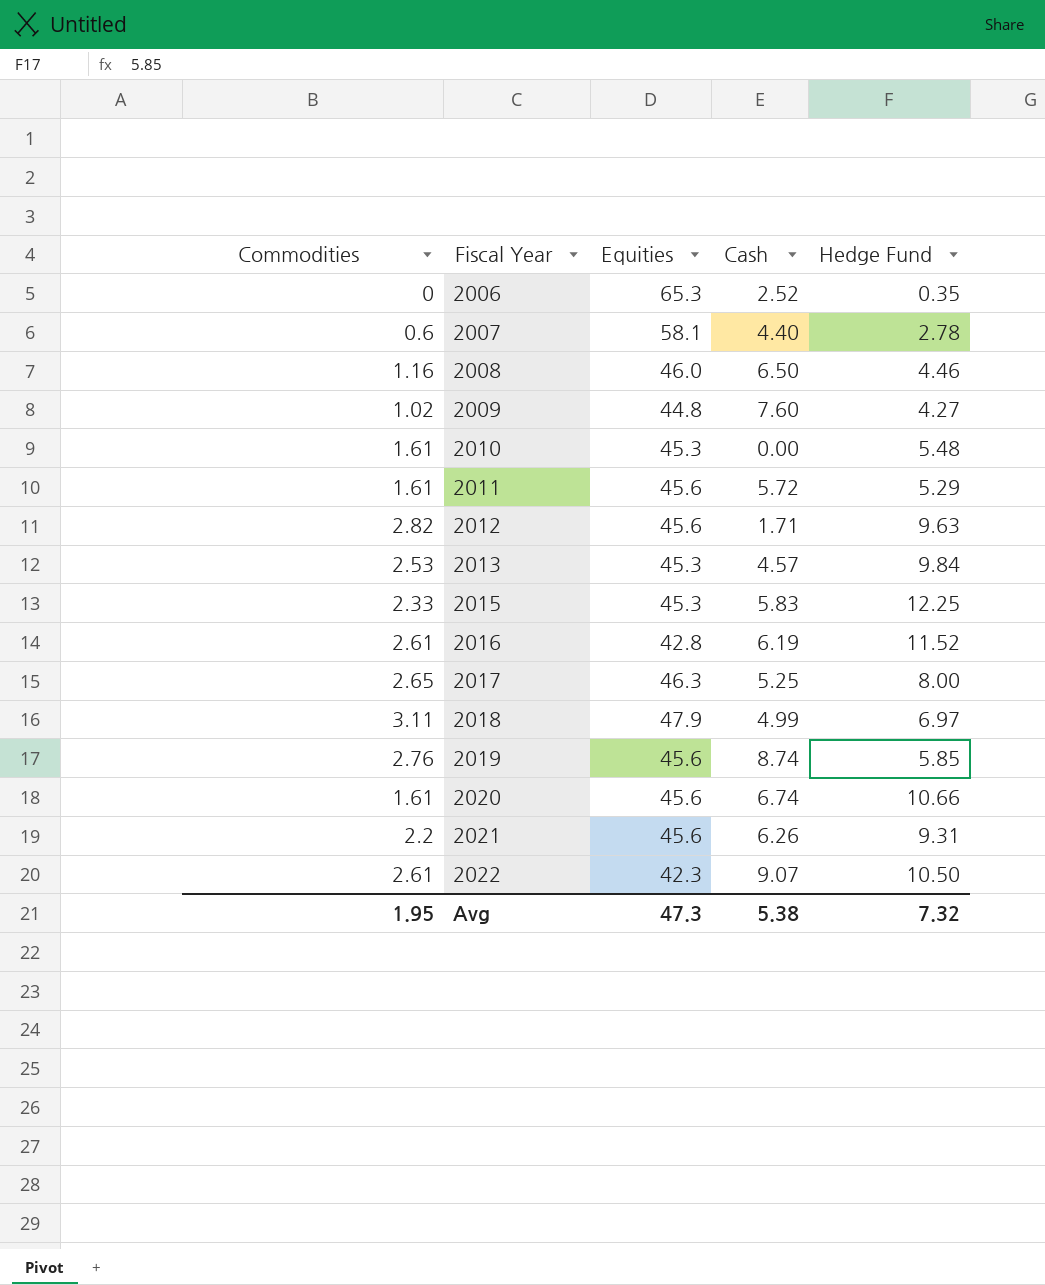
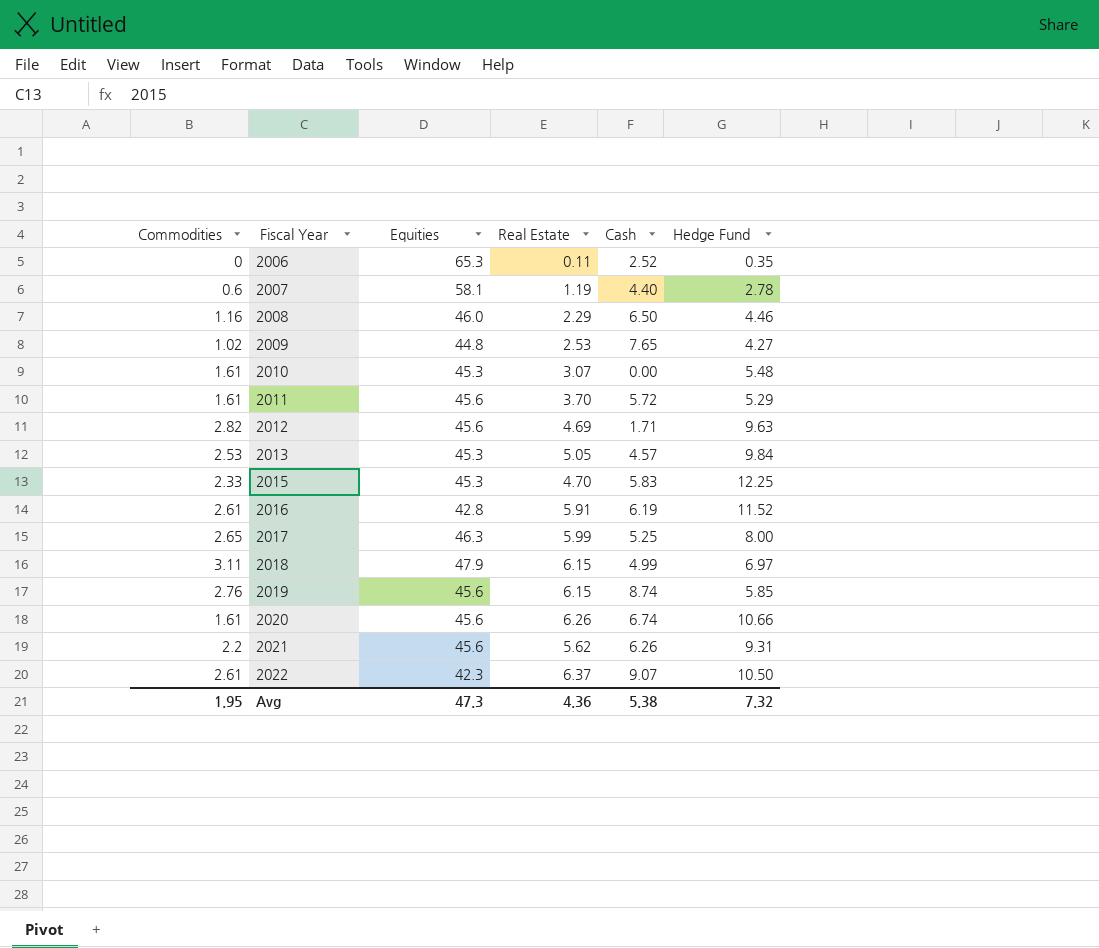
column Real Estate | position: none -> 4
2009 | Cash: 7.60 -> 7.65

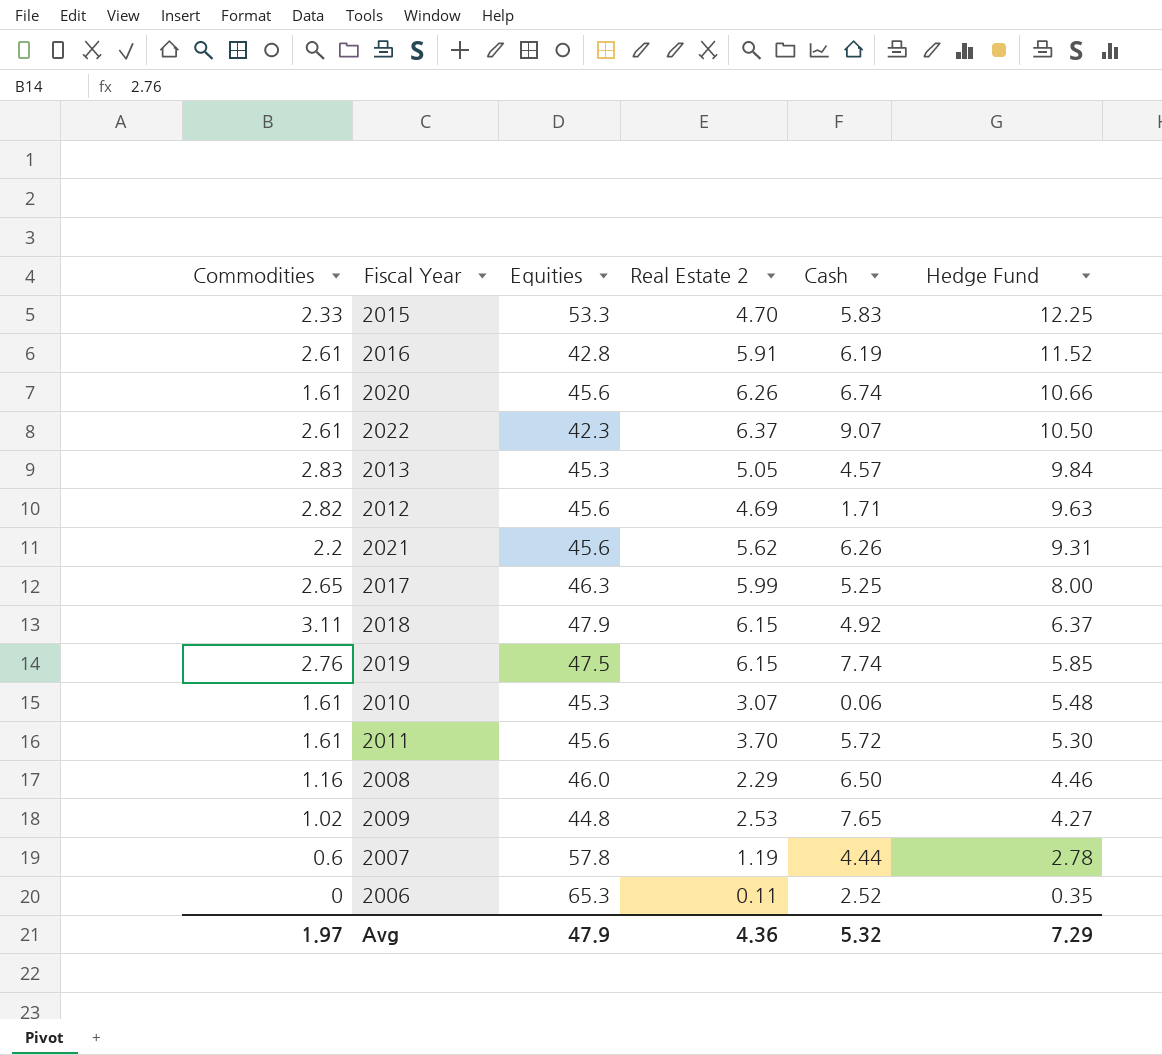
row order: Fiscal Year ascending -> Hedge Fund descending
column name: Real Estate -> Real Estate 2
2015 | Equities: 45.3 -> 53.3
2013 | Commodities: 2.53 -> 2.83
2018 | Cash: 4.99 -> 4.92
2018 | Hedge Fund: 6.97 -> 6.37
2019 | Equities: 45.6 -> 47.5
2019 | Cash: 8.74 -> 7.74
2010 | Cash: 0.00 -> 0.06
2011 | Hedge Fund: 5.29 -> 5.30
2007 | Equities: 58.1 -> 57.8
2007 | Cash: 4.40 -> 4.44
Avg | Commodities: 1.95 -> 1.97
Avg | Equities: 47.3 -> 47.9
Avg | Cash: 5.38 -> 5.32
Avg | Hedge Fund: 7.32 -> 7.29

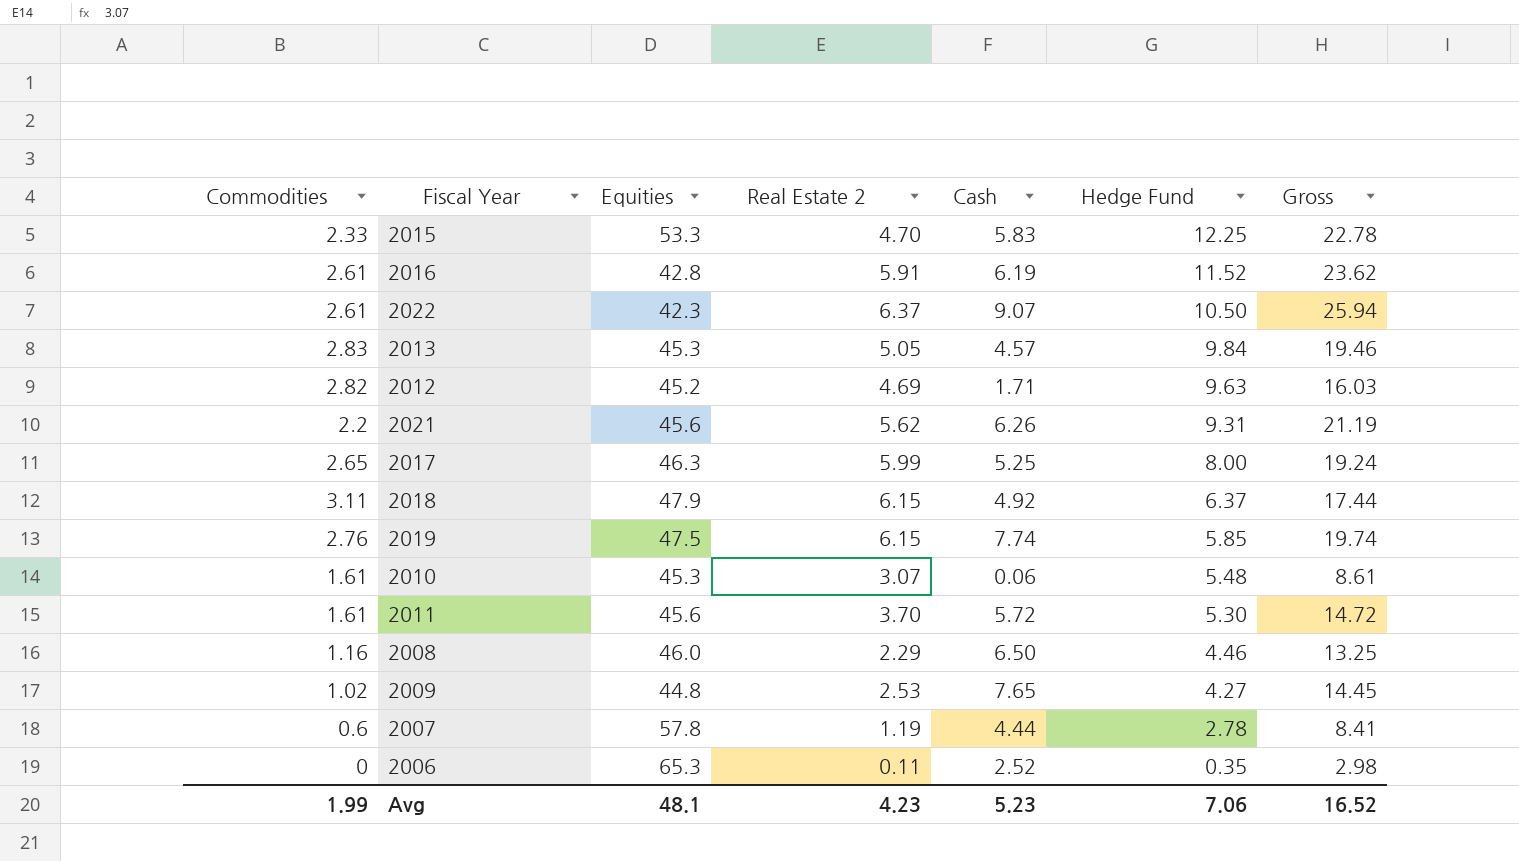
column Gross | formula: none -> [Real Estate 2] + [Cash] + [Hedge Fund]
row 2020: 1.61 | 45.6 | 6.26 | 6.74 | 10.66 -> none
2012 | Equities: 45.6 -> 45.2
Avg | Commodities: 1.97 -> 1.99
Avg | Equities: 47.9 -> 48.1
Avg | Real Estate 2: 4.36 -> 4.23
Avg | Cash: 5.32 -> 5.23
Avg | Hedge Fund: 7.29 -> 7.06

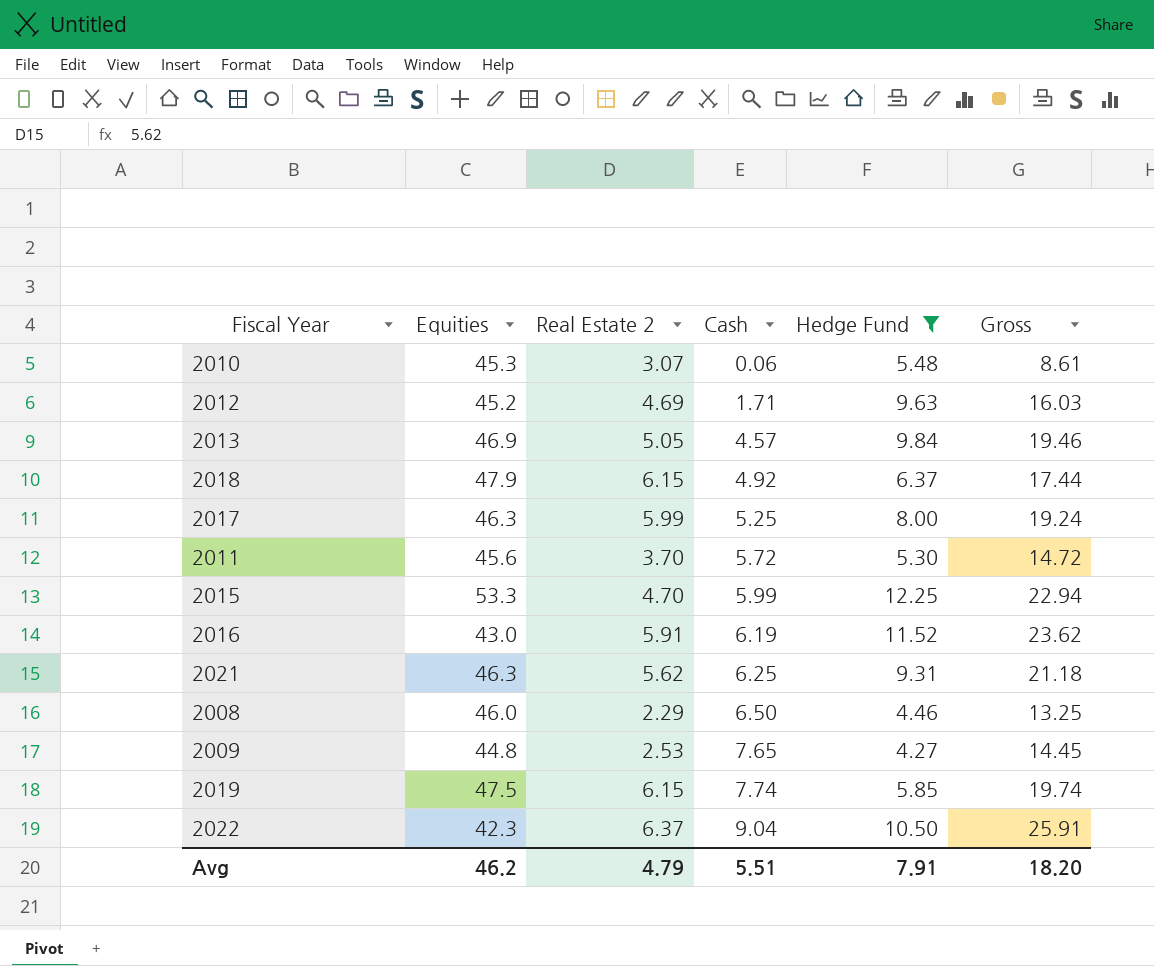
filter: none -> Hedge Fund >= 4.27
row order: Hedge Fund descending -> Cash ascending
column Commodities | position: 1 -> none
2013 | Equities: 45.3 -> 46.9
2015 | Cash: 5.83 -> 5.99
2015 | Gross: 22.78 -> 22.94
2016 | Equities: 42.8 -> 43.0
2021 | Equities: 45.6 -> 46.3
2021 | Cash: 6.26 -> 6.25
2021 | Gross: 21.19 -> 21.18
2022 | Cash: 9.07 -> 9.04
2022 | Gross: 25.94 -> 25.91
Avg | Equities: 48.1 -> 46.2
Avg | Real Estate 2: 4.23 -> 4.79
Avg | Cash: 5.23 -> 5.51
Avg | Hedge Fund: 7.06 -> 7.91
Avg | Gross: 16.52 -> 18.20

